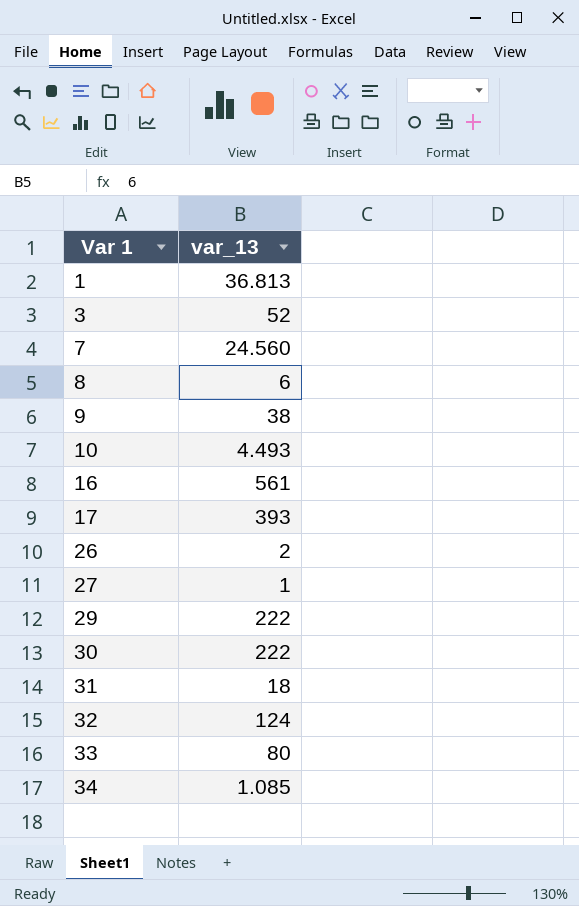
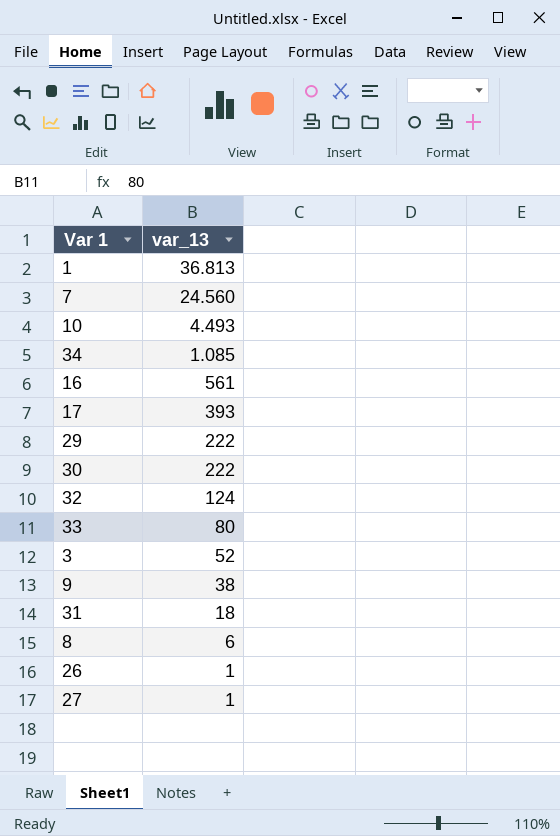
row order: Var 1 ascending -> var_13 descending
26 | var_13: 2 -> 1

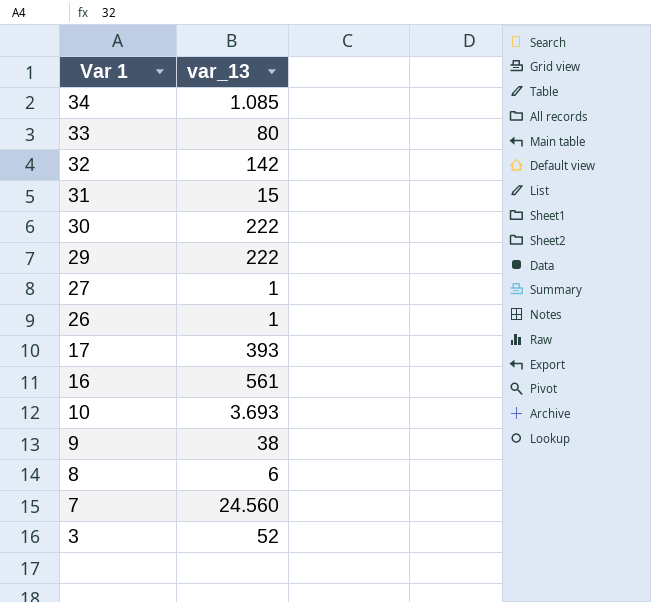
row order: var_13 descending -> Var 1 descending
row 1: 36.813 -> none
32 | var_13: 124 -> 142
31 | var_13: 18 -> 15
10 | var_13: 4.493 -> 3.693

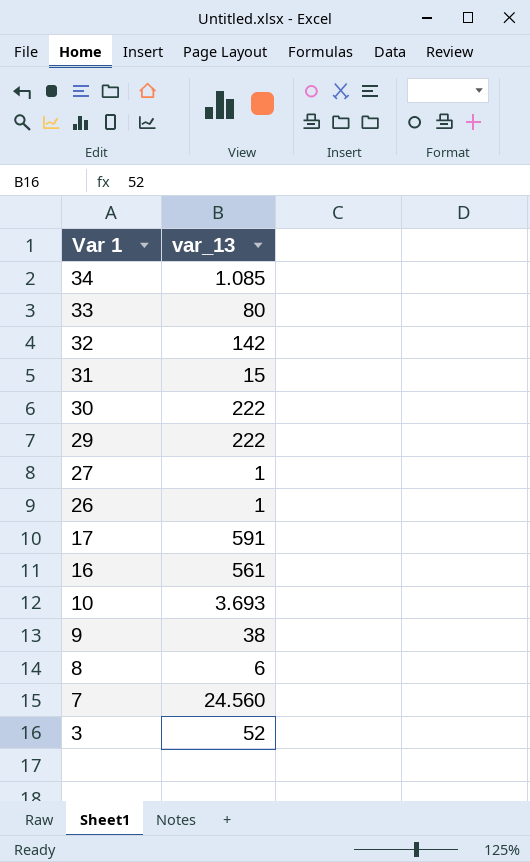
17 | var_13: 393 -> 591

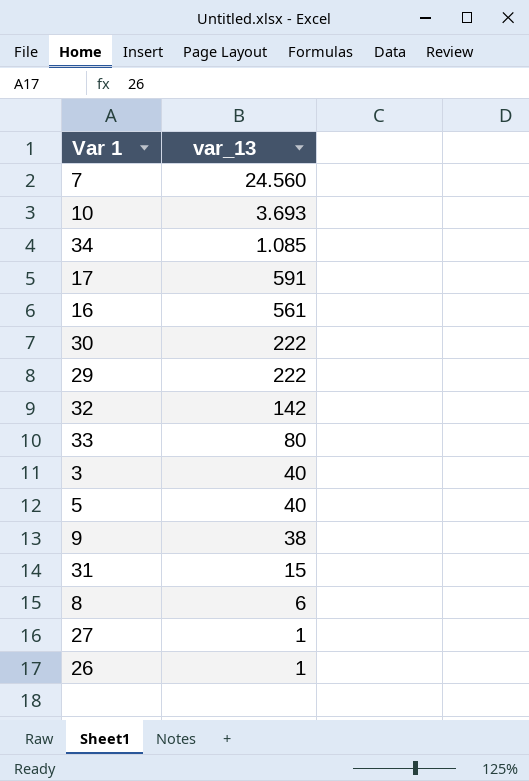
row order: Var 1 descending -> var_13 descending
3 | var_13: 52 -> 40
row 5: none -> 40

